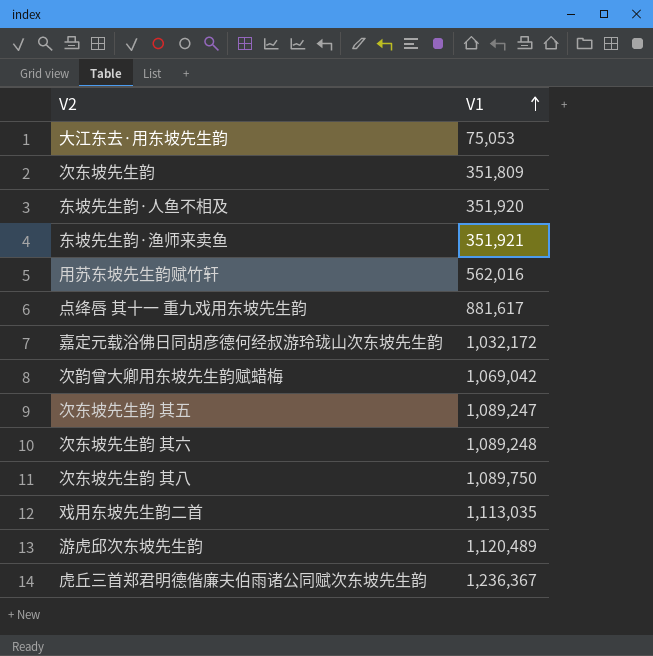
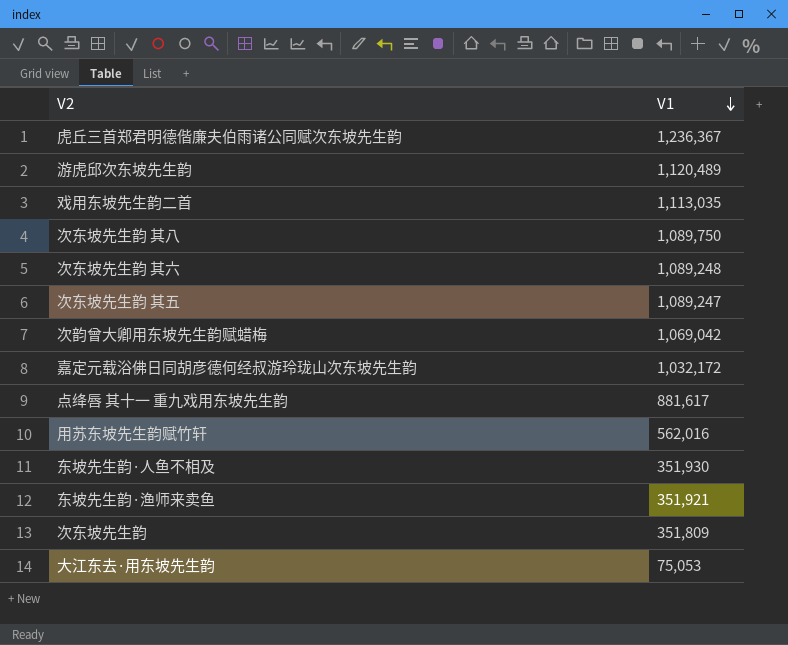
row order: V1 ascending -> V1 descending
东坡先生韵·人鱼不相及 | V1: 351,920 -> 351,930

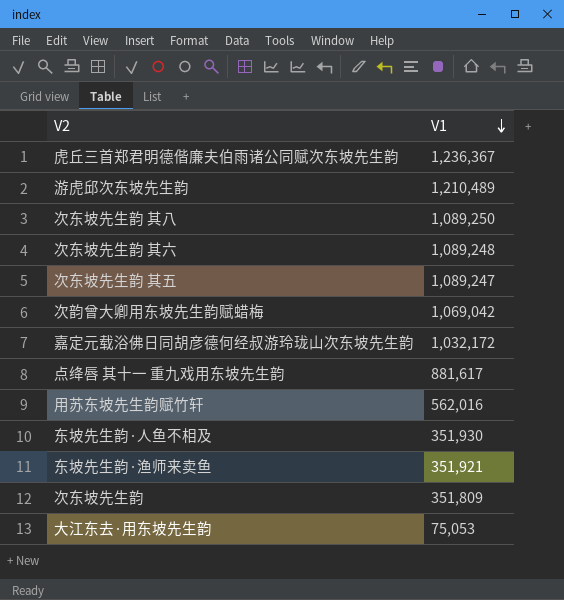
row 戏用东坡先生韵二首: 1,113,035 -> none
游虎邱次东坡先生韵 | V1: 1,120,489 -> 1,210,489
次东坡先生韵 其八 | V1: 1,089,750 -> 1,089,250

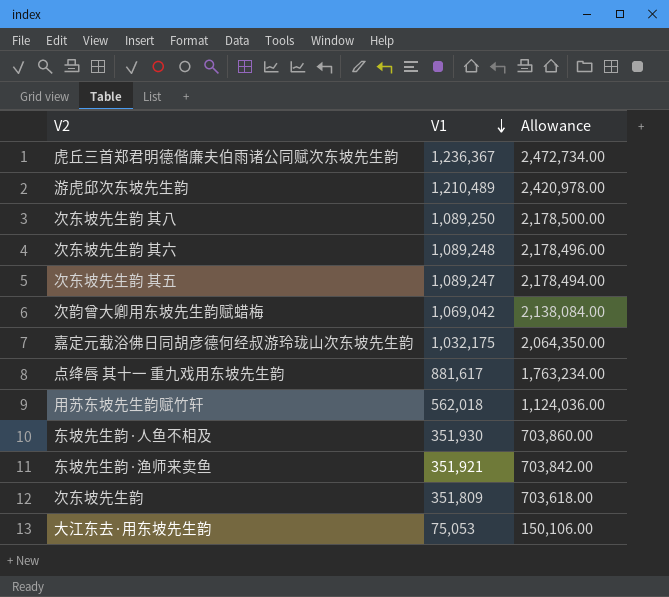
column Allowance | formula: none -> [V1] * 2
嘉定元载浴佛日同胡彦德何经叔游玲珑山次东坡先生韵 | V1: 1,032,172 -> 1,032,175
用苏东坡先生韵赋竹轩 | V1: 562,016 -> 562,018

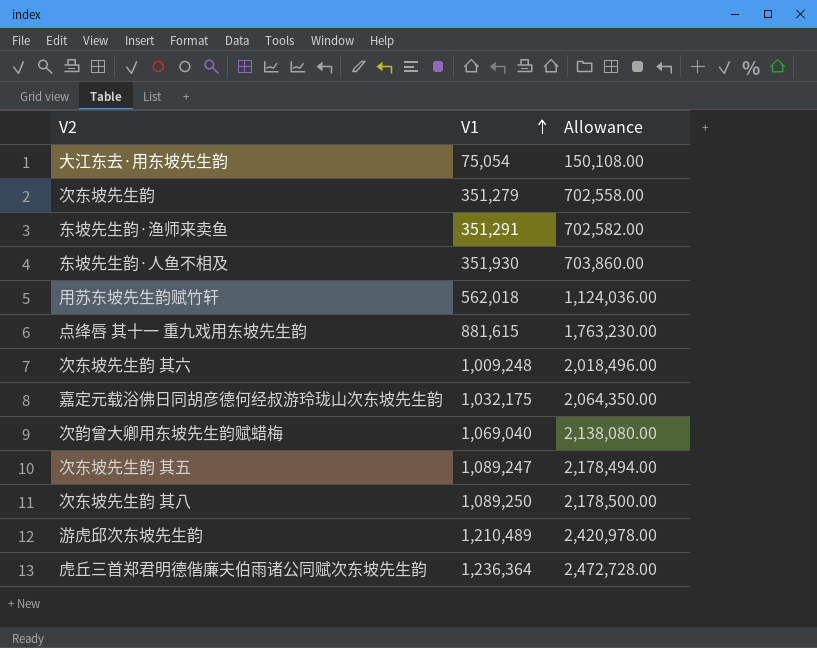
row order: V1 descending -> V1 ascending
大江东去·用东坡先生韵 | V1: 75,053 -> 75,054
大江东去·用东坡先生韵 | Allowance: 150,106.00 -> 150,108.00
次东坡先生韵 | V1: 351,809 -> 351,279
次东坡先生韵 | Allowance: 703,618.00 -> 702,558.00
东坡先生韵·渔师来卖鱼 | V1: 351,921 -> 351,291
东坡先生韵·渔师来卖鱼 | Allowance: 703,842.00 -> 702,582.00
点绛唇 其十一 重九戏用东坡先生韵 | V1: 881,617 -> 881,615
点绛唇 其十一 重九戏用东坡先生韵 | Allowance: 1,763,234.00 -> 1,763,230.00
次东坡先生韵 其六 | V1: 1,089,248 -> 1,009,248
次东坡先生韵 其六 | Allowance: 2,178,496.00 -> 2,018,496.00
次韵曾大卿用东坡先生韵赋蜡梅 | V1: 1,069,042 -> 1,069,040
次韵曾大卿用东坡先生韵赋蜡梅 | Allowance: 2,138,084.00 -> 2,138,080.00
虎丘三首郑君明德偕廉夫伯雨诸公同赋次东坡先生韵 | V1: 1,236,367 -> 1,236,364
虎丘三首郑君明德偕廉夫伯雨诸公同赋次东坡先生韵 | Allowance: 2,472,734.00 -> 2,472,728.00

